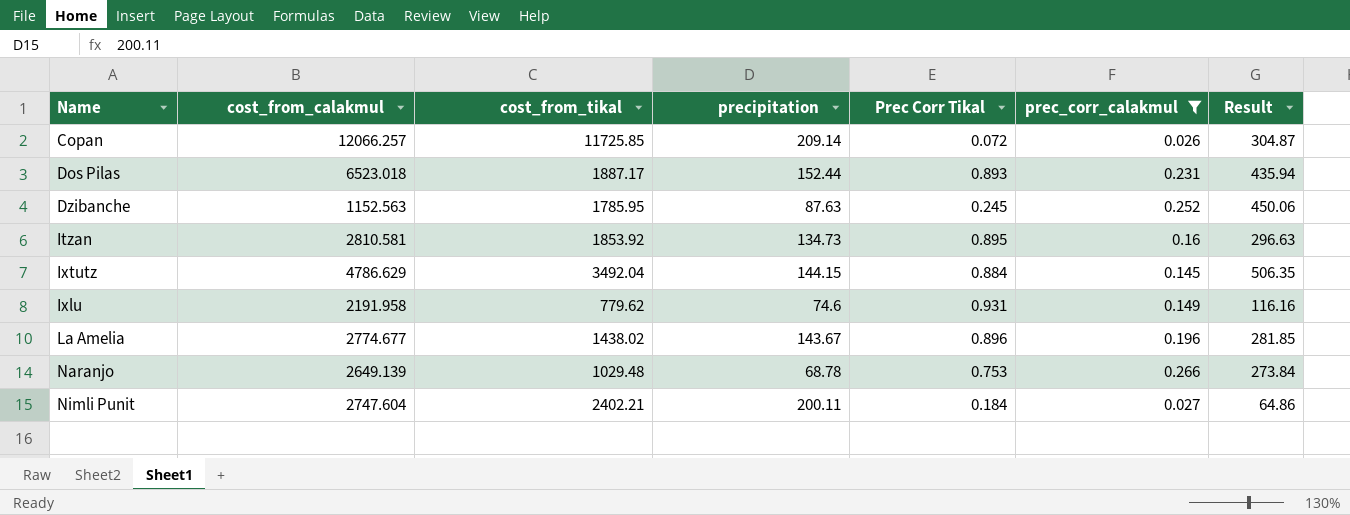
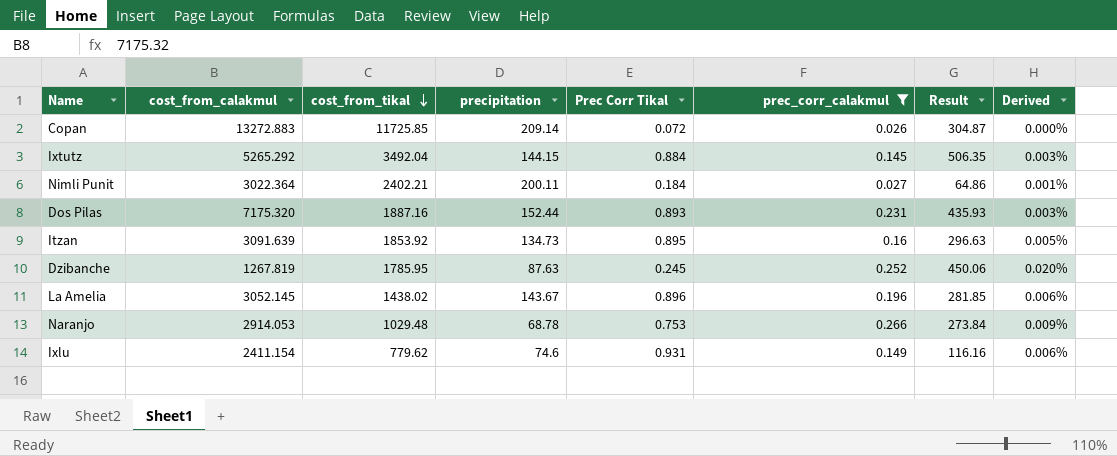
row order: none -> cost_from_tikal descending
column Derived | formula: none -> [prec_corr_calakmul] / [cost_from_calakmul]
Copan | cost_from_calakmul: 12066.257 -> 13272.883
Ixtutz | cost_from_calakmul: 4786.629 -> 5265.292
Nimli Punit | cost_from_calakmul: 2747.604 -> 3022.364
Dos Pilas | cost_from_calakmul: 6523.018 -> 7175.320
Dos Pilas | cost_from_tikal: 1887.17 -> 1887.16
Dos Pilas | Result: 435.94 -> 435.93
Itzan | cost_from_calakmul: 2810.581 -> 3091.639
Dzibanche | cost_from_calakmul: 1152.563 -> 1267.819
La Amelia | cost_from_calakmul: 2774.677 -> 3052.145
Naranjo | cost_from_calakmul: 2649.139 -> 2914.053
Ixlu | cost_from_calakmul: 2191.958 -> 2411.154

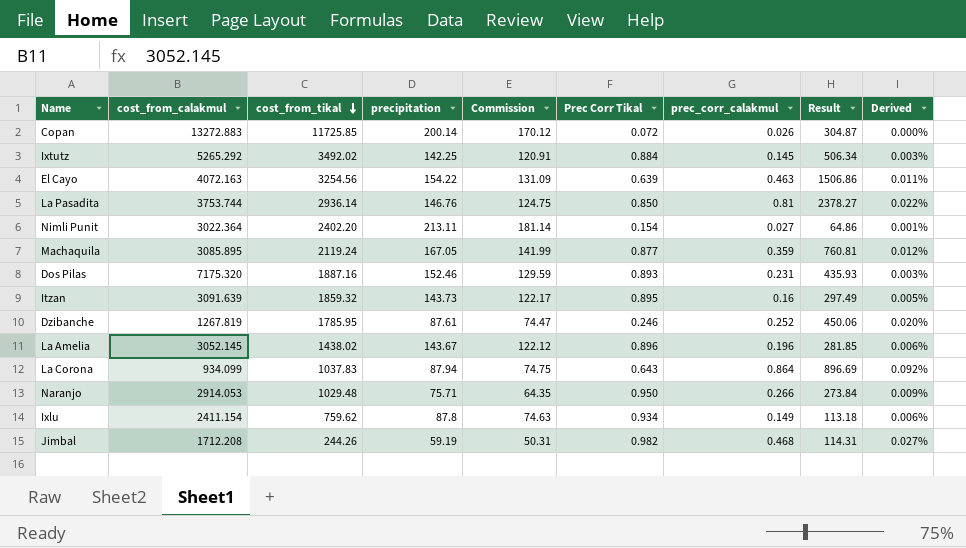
filter: prec_corr_calakmul <= 0.266 -> none
column Commission | formula: none -> [precipitation] * 0.85
Copan | precipitation: 209.14 -> 200.14
Ixtutz | cost_from_tikal: 3492.04 -> 3492.02
Ixtutz | precipitation: 144.15 -> 142.25
Ixtutz | Result: 506.35 -> 506.34
Nimli Punit | cost_from_tikal: 2402.21 -> 2402.20
Nimli Punit | precipitation: 200.11 -> 213.11
Nimli Punit | Prec Corr Tikal: 0.184 -> 0.154
Dos Pilas | precipitation: 152.44 -> 152.46
Itzan | cost_from_tikal: 1853.92 -> 1859.32
Itzan | precipitation: 134.73 -> 143.73
Itzan | Result: 296.63 -> 297.49
Dzibanche | precipitation: 87.63 -> 87.61
Dzibanche | Prec Corr Tikal: 0.245 -> 0.246
Naranjo | precipitation: 68.78 -> 75.71
Naranjo | Prec Corr Tikal: 0.753 -> 0.950
Ixlu | cost_from_tikal: 779.62 -> 759.62
Ixlu | precipitation: 74.6 -> 87.8
Ixlu | Prec Corr Tikal: 0.931 -> 0.934
Ixlu | Result: 116.16 -> 113.18

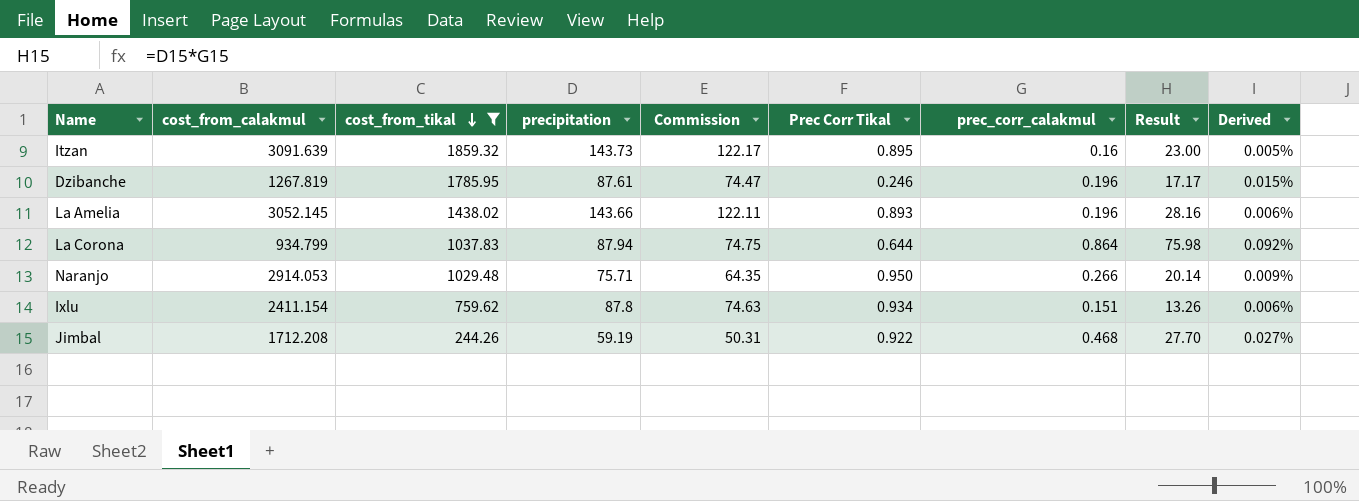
filter: none -> cost_from_tikal <= 1859.32
column Result | formula: [cost_from_tikal] * [prec_corr_calakmul] -> [precipitation] * [prec_corr_calakmul]
Dzibanche | prec_corr_calakmul: 0.252 -> 0.196
Dzibanche | Derived: 0.020% -> 0.015%
La Amelia | precipitation: 143.67 -> 143.66
La Amelia | Commission: 122.12 -> 122.11
La Amelia | Prec Corr Tikal: 0.896 -> 0.893
La Corona | cost_from_calakmul: 934.099 -> 934.799
La Corona | Prec Corr Tikal: 0.643 -> 0.644
Ixlu | prec_corr_calakmul: 0.149 -> 0.151
Jimbal | Prec Corr Tikal: 0.982 -> 0.922

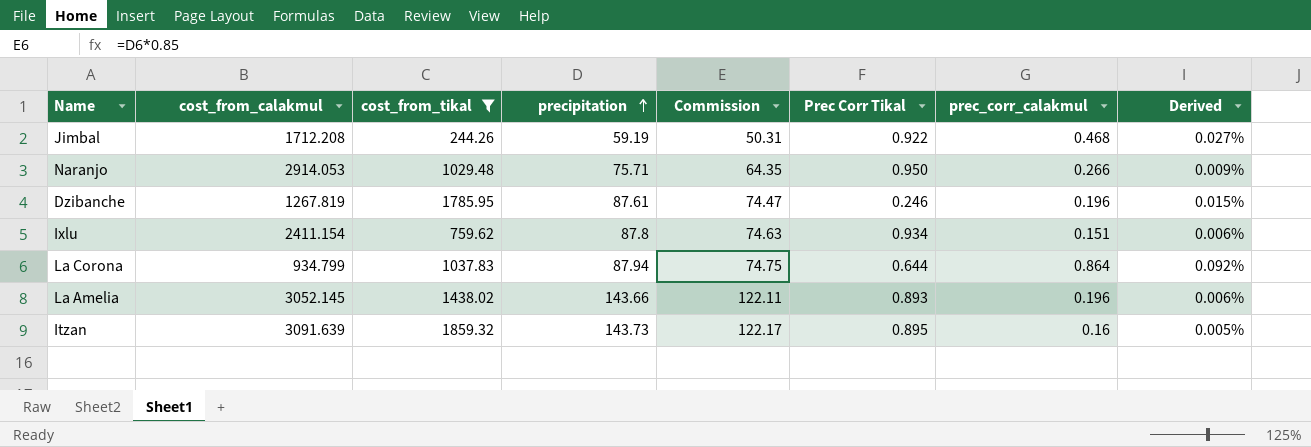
row order: cost_from_tikal descending -> precipitation ascending
column Result | formula: [precipitation] * [prec_corr_calakmul] -> none

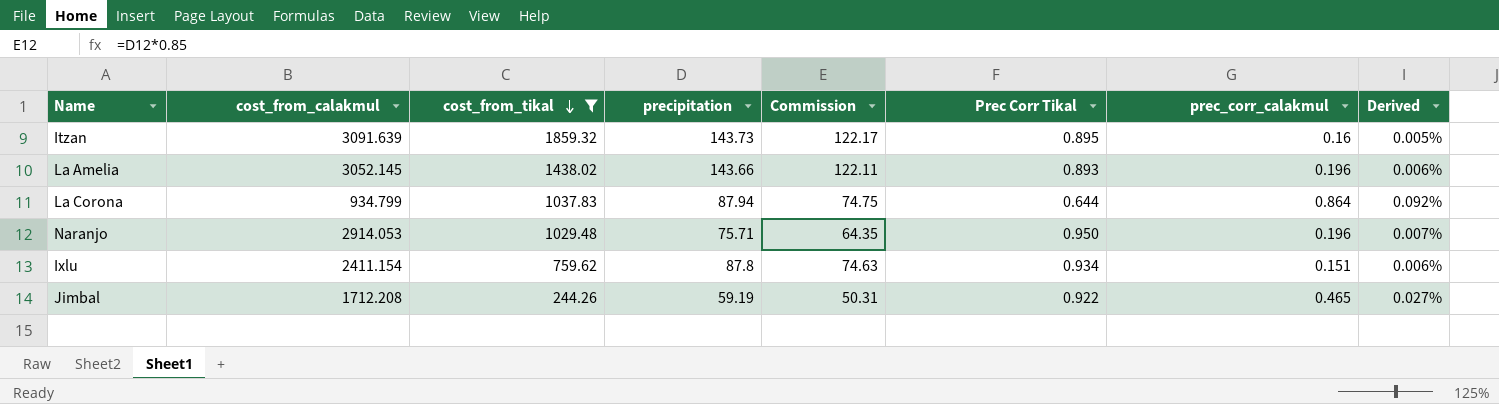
row order: precipitation ascending -> cost_from_tikal descending
row Dzibanche: 1267.819 | 1785.95 | 87.61 | 74.47 | 0.246 | 0.196 | 0.015% -> none
Naranjo | prec_corr_calakmul: 0.266 -> 0.196
Naranjo | Derived: 0.009% -> 0.007%
Jimbal | prec_corr_calakmul: 0.468 -> 0.465

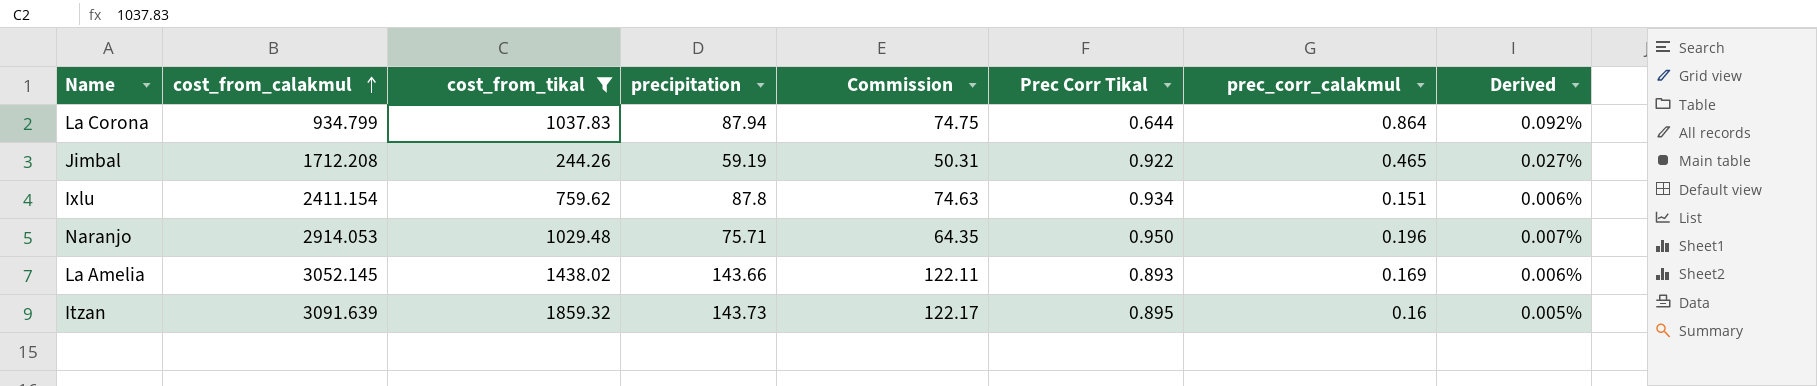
row order: cost_from_tikal descending -> cost_from_calakmul ascending
La Amelia | prec_corr_calakmul: 0.196 -> 0.169

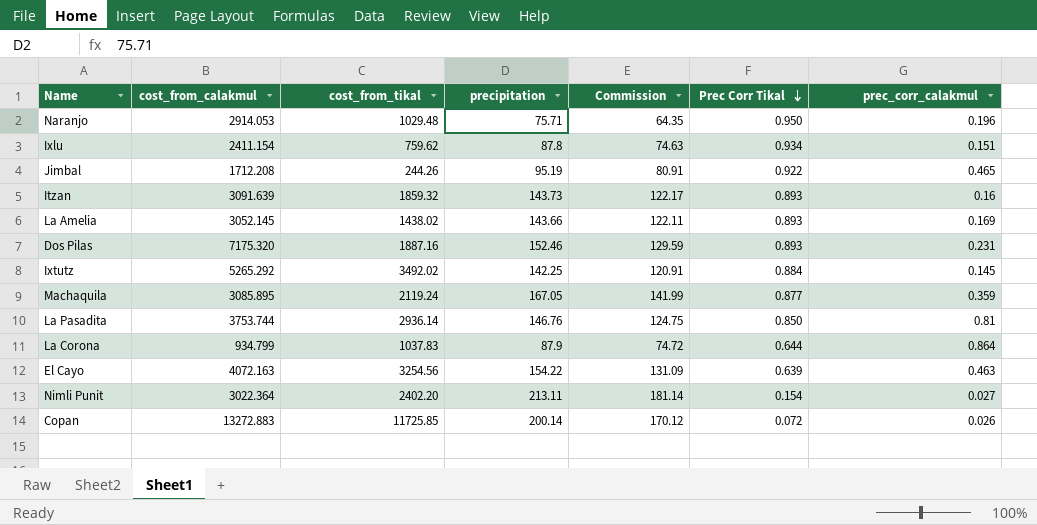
filter: cost_from_tikal <= 1859.32 -> none
row order: cost_from_calakmul ascending -> Prec Corr Tikal descending
column Derived | formula: [prec_corr_calakmul] / [cost_from_calakmul] -> none
Jimbal | precipitation: 59.19 -> 95.19
Jimbal | Commission: 50.31 -> 80.91
Itzan | Prec Corr Tikal: 0.895 -> 0.893
La Corona | precipitation: 87.94 -> 87.9
La Corona | Commission: 74.75 -> 74.72

